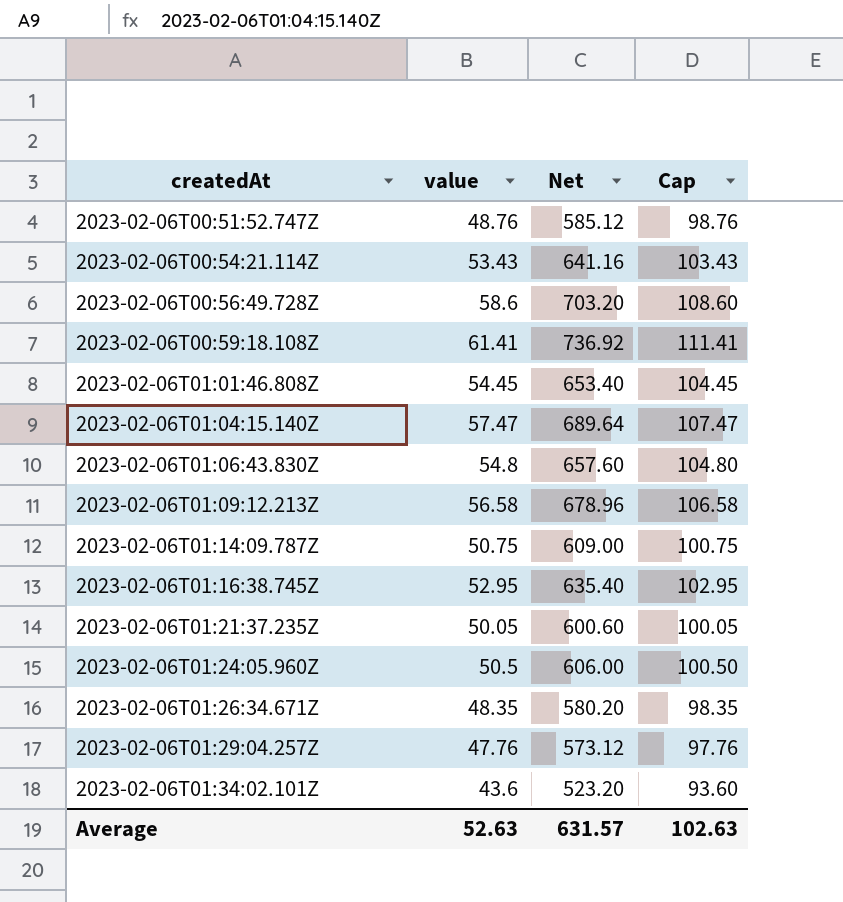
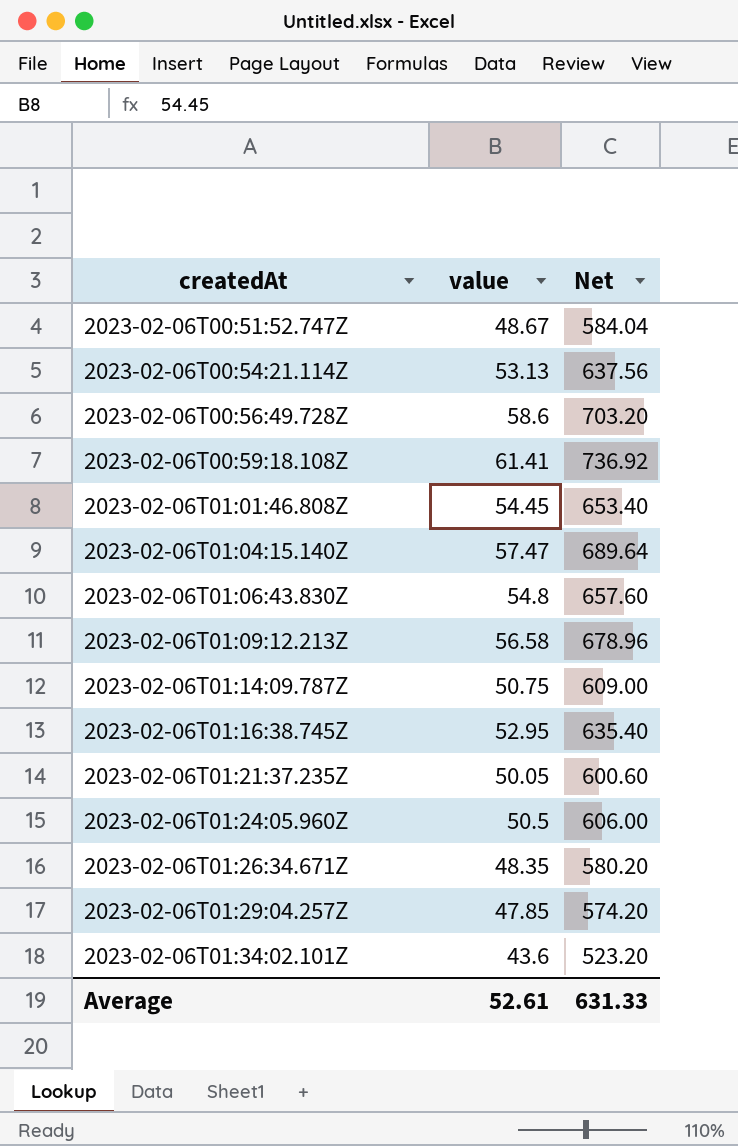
column Cap | formula: [value] + 50 -> none
2023-02-06T00:51:52.747Z | value: 48.76 -> 48.67
2023-02-06T00:51:52.747Z | Net: 585.12 -> 584.04
2023-02-06T00:54:21.114Z | value: 53.43 -> 53.13
2023-02-06T00:54:21.114Z | Net: 641.16 -> 637.56
2023-02-06T01:29:04.257Z | value: 47.76 -> 47.85
2023-02-06T01:29:04.257Z | Net: 573.12 -> 574.20
Average | value: 52.63 -> 52.61
Average | Net: 631.57 -> 631.33

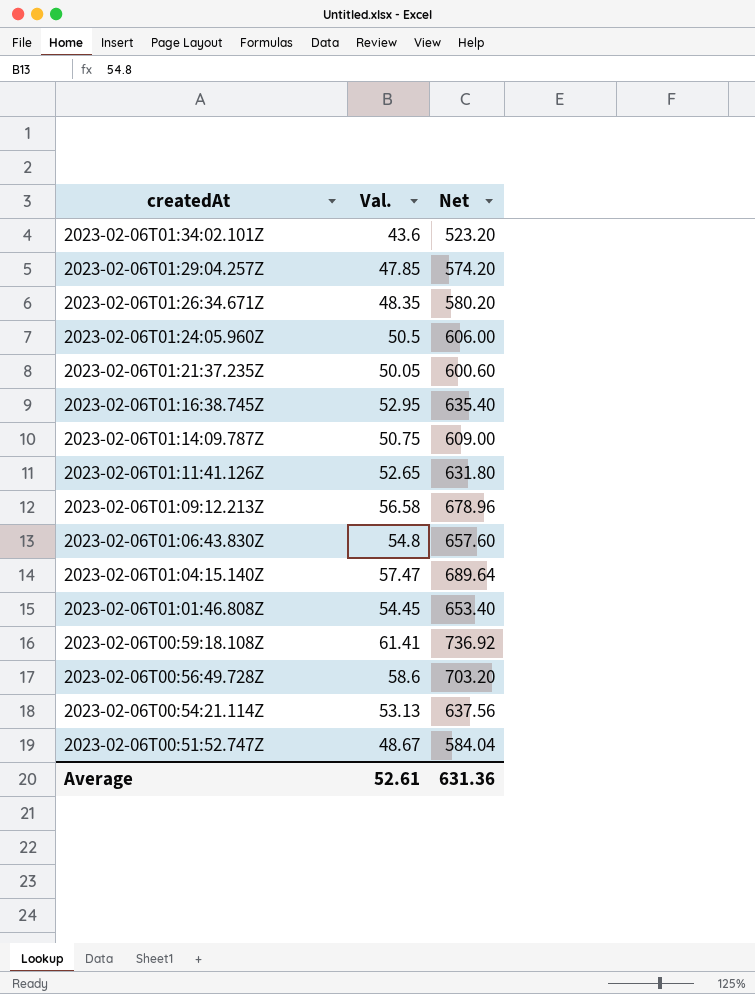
row order: createdAt ascending -> createdAt descending
column name: value -> Val.
row 2023-02-06T01:11:41.126Z: none -> 52.65 | 631.80
Average | Net: 631.33 -> 631.36

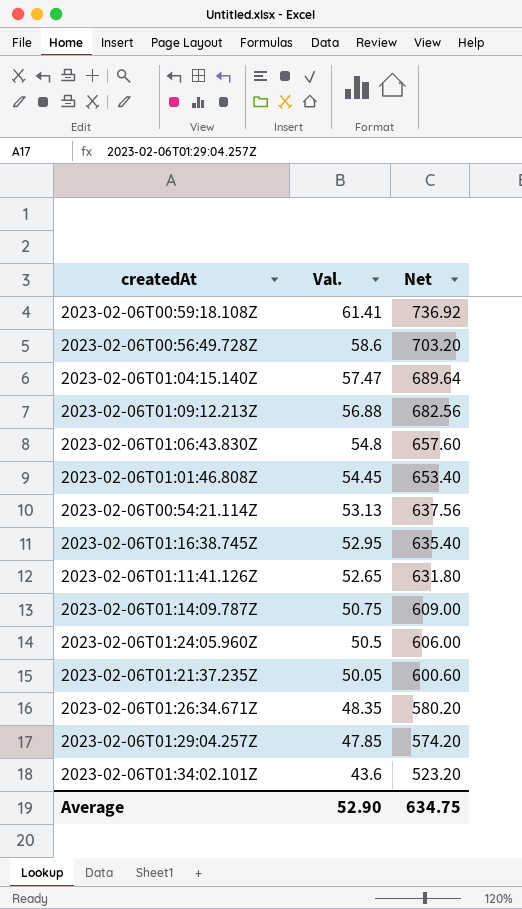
row order: createdAt descending -> Val. descending
row 2023-02-06T00:51:52.747Z: 48.67 | 584.04 -> none
2023-02-06T01:09:12.213Z | Val.: 56.58 -> 56.88
2023-02-06T01:09:12.213Z | Net: 678.96 -> 682.56
Average | Val.: 52.61 -> 52.90
Average | Net: 631.36 -> 634.75

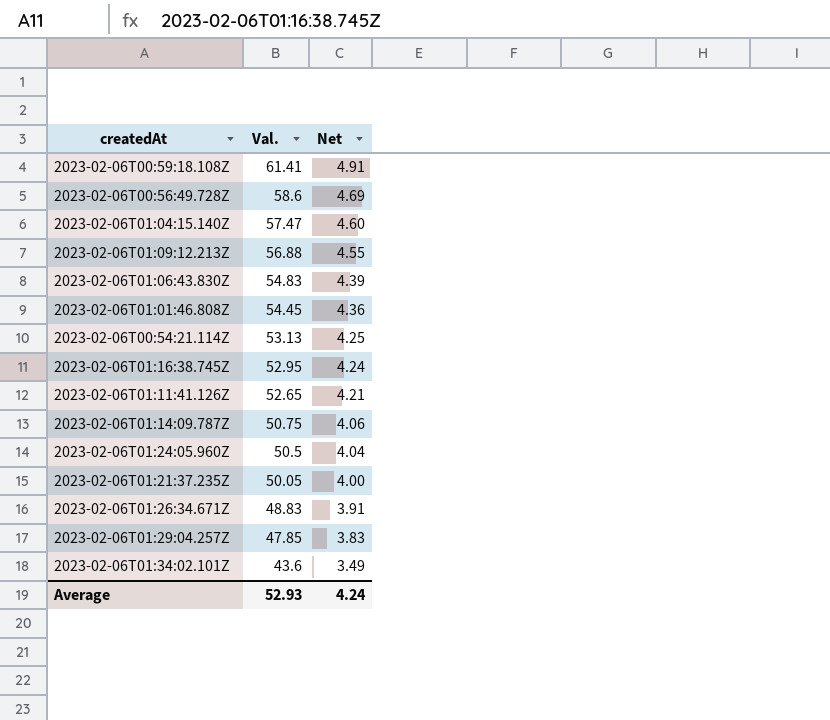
column Net | formula: [Val.] * 12 -> [Val.] * 0.08
2023-02-06T01:06:43.830Z | Val.: 54.8 -> 54.83
2023-02-06T01:26:34.671Z | Val.: 48.35 -> 48.83
Average | Val.: 52.90 -> 52.93
Average | Net: 634.75 -> 4.24

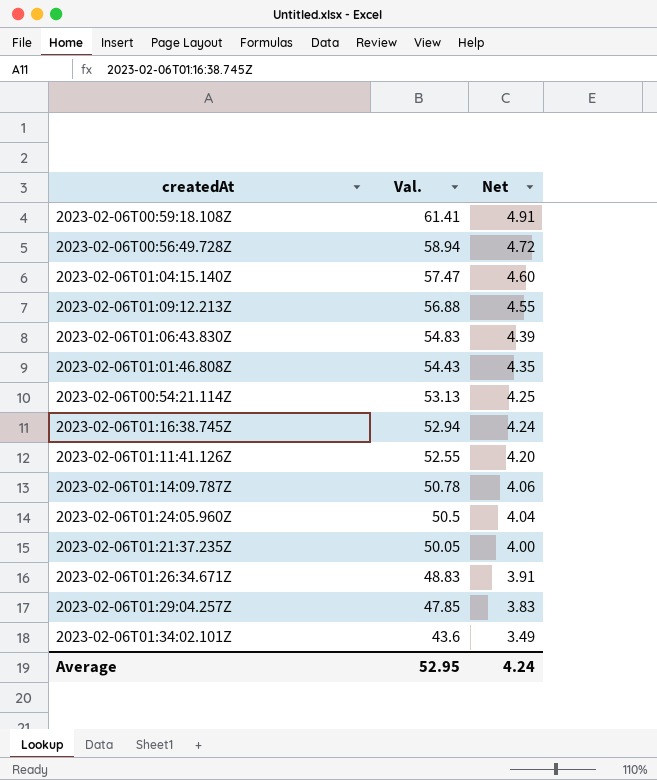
2023-02-06T00:56:49.728Z | Val.: 58.6 -> 58.94
2023-02-06T00:56:49.728Z | Net: 4.69 -> 4.72
2023-02-06T01:01:46.808Z | Val.: 54.45 -> 54.43
2023-02-06T01:01:46.808Z | Net: 4.36 -> 4.35
2023-02-06T01:16:38.745Z | Val.: 52.95 -> 52.94
2023-02-06T01:11:41.126Z | Val.: 52.65 -> 52.55
2023-02-06T01:11:41.126Z | Net: 4.21 -> 4.20
2023-02-06T01:14:09.787Z | Val.: 50.75 -> 50.78
Average | Val.: 52.93 -> 52.95

